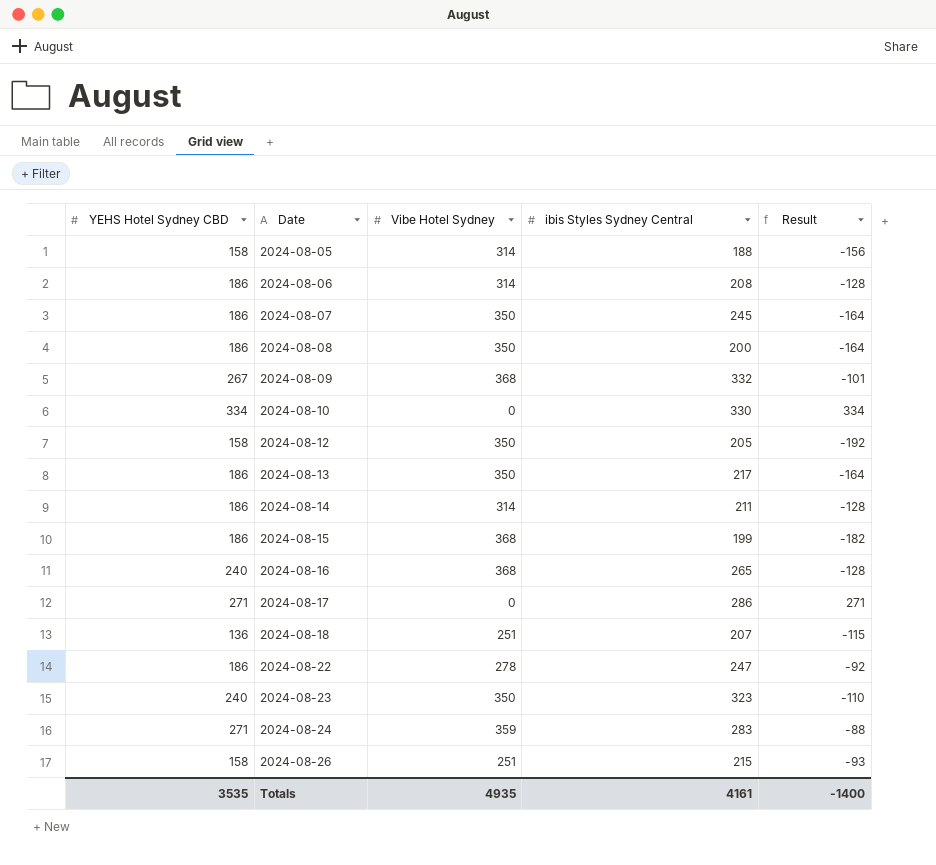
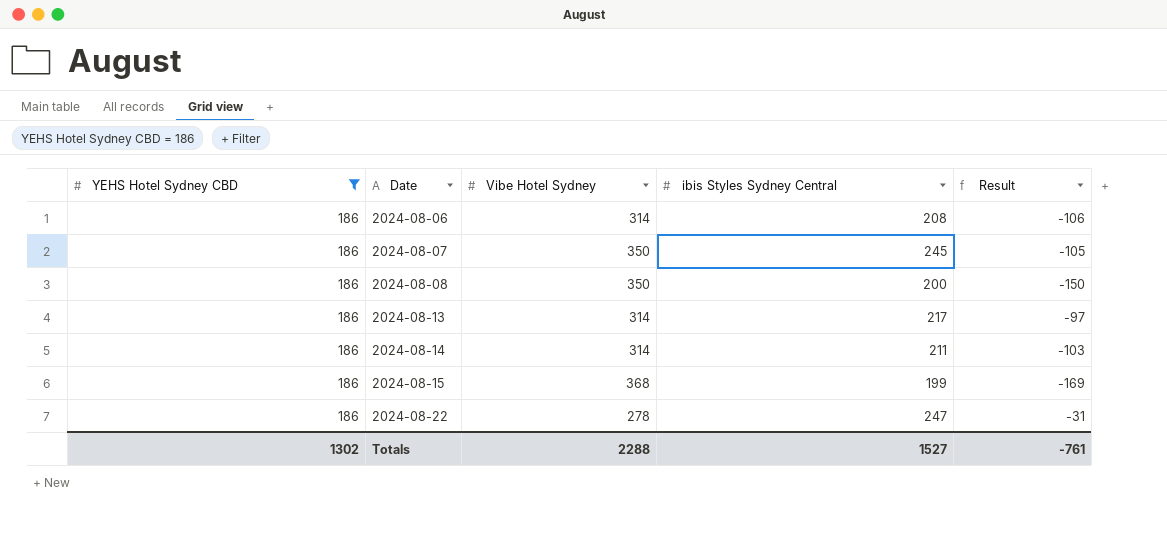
filter: none -> YEHS Hotel Sydney CBD = 186
column Result | formula: [YEHS Hotel Sydney CBD] - [Vibe Hotel Sydney] -> [ibis Styles Sydney Central] - [Vibe Hotel Sydney]
2024-08-13 | Vibe Hotel Sydney: 350 -> 314
Totals | YEHS Hotel Sydney CBD: 3535 -> 1302
Totals | Vibe Hotel Sydney: 4935 -> 2288
Totals | ibis Styles Sydney Central: 4161 -> 1527
Totals | Result: -1400 -> -761

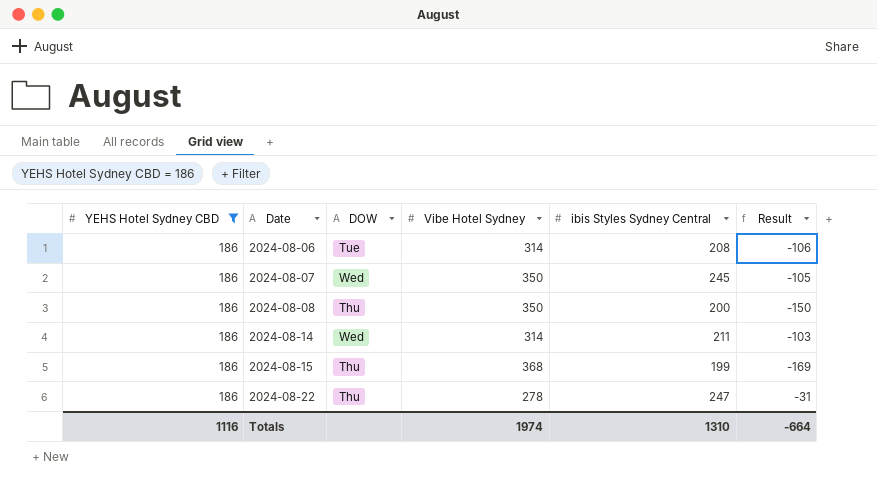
column DOW | position: none -> 3
row 2024-08-13: 186 | 314 | 217 | -97 -> none
Totals | YEHS Hotel Sydney CBD: 1302 -> 1116
Totals | Vibe Hotel Sydney: 2288 -> 1974
Totals | ibis Styles Sydney Central: 1527 -> 1310
Totals | Result: -761 -> -664

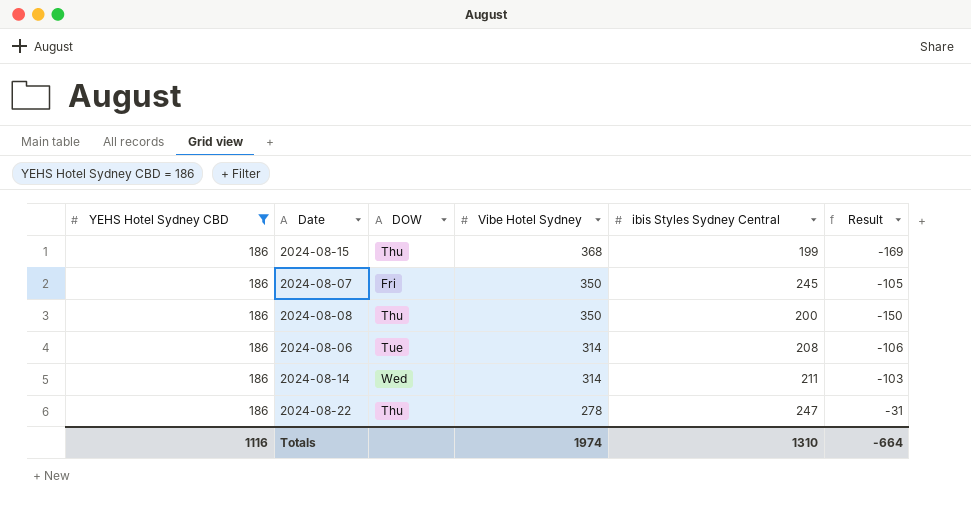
row order: Date ascending -> Vibe Hotel Sydney descending
2024-08-07 | DOW: Wed -> Fri

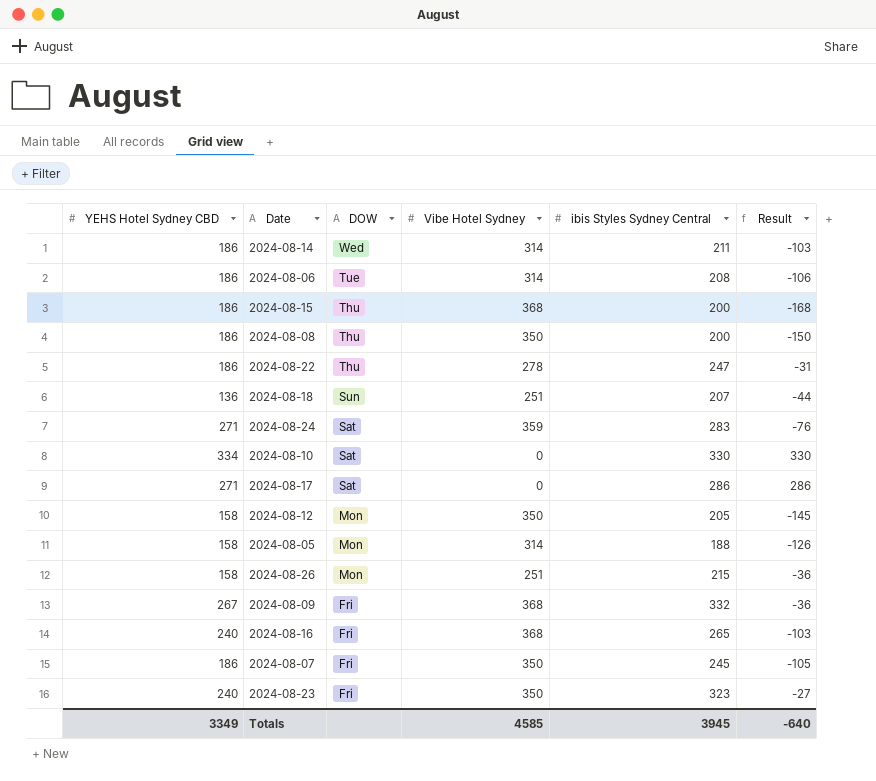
filter: YEHS Hotel Sydney CBD = 186 -> none
row order: Vibe Hotel Sydney descending -> DOW descending
2024-08-15 | ibis Styles Sydney Central: 199 -> 200
2024-08-15 | Result: -169 -> -168
Totals | YEHS Hotel Sydney CBD: 1116 -> 3349
Totals | Vibe Hotel Sydney: 1974 -> 4585
Totals | ibis Styles Sydney Central: 1310 -> 3945
Totals | Result: -664 -> -640

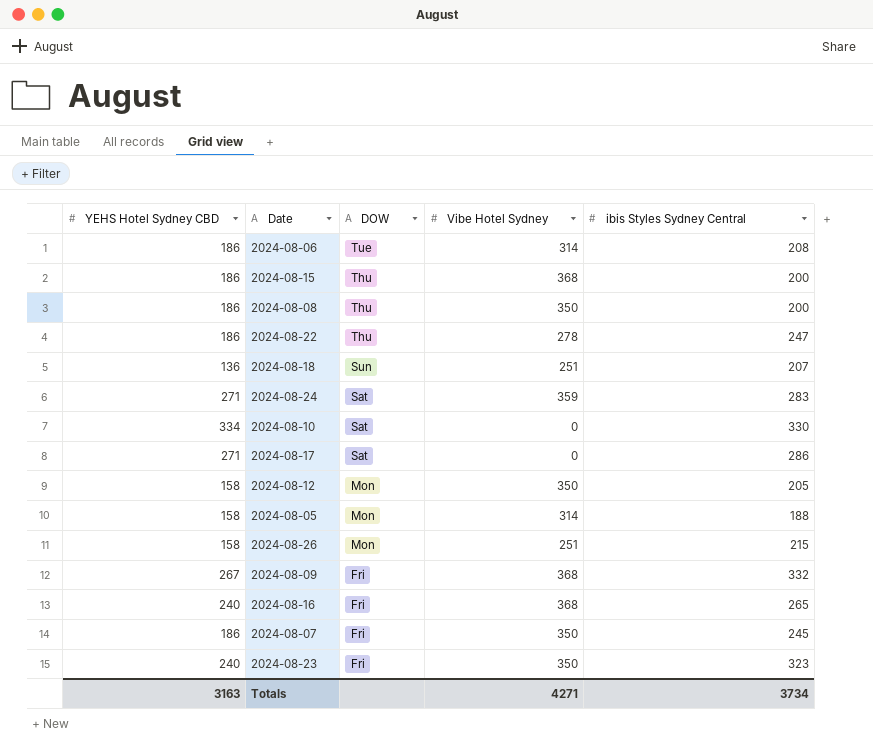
column Result | formula: [ibis Styles Sydney Central] - [Vibe Hotel Sydney] -> none
row 2024-08-14: 186 | Wed | 314 | 211 | -103 -> none
Totals | YEHS Hotel Sydney CBD: 3349 -> 3163
Totals | Vibe Hotel Sydney: 4585 -> 4271
Totals | ibis Styles Sydney Central: 3945 -> 3734

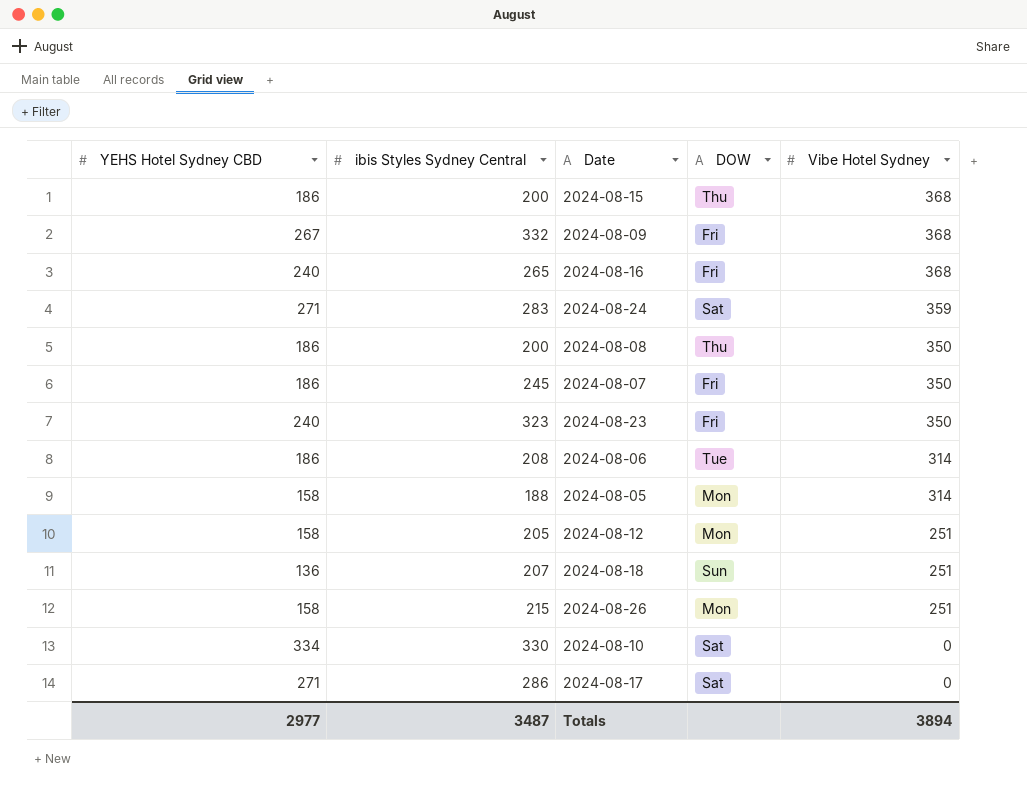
row order: DOW descending -> Vibe Hotel Sydney descending
column ibis Styles Sydney Central | position: 5 -> 2
row 2024-08-22: 186 | Thu | 278 | 247 -> none
2024-08-12 | Vibe Hotel Sydney: 350 -> 251
Totals | YEHS Hotel Sydney CBD: 3163 -> 2977
Totals | ibis Styles Sydney Central: 3734 -> 3487
Totals | Vibe Hotel Sydney: 4271 -> 3894

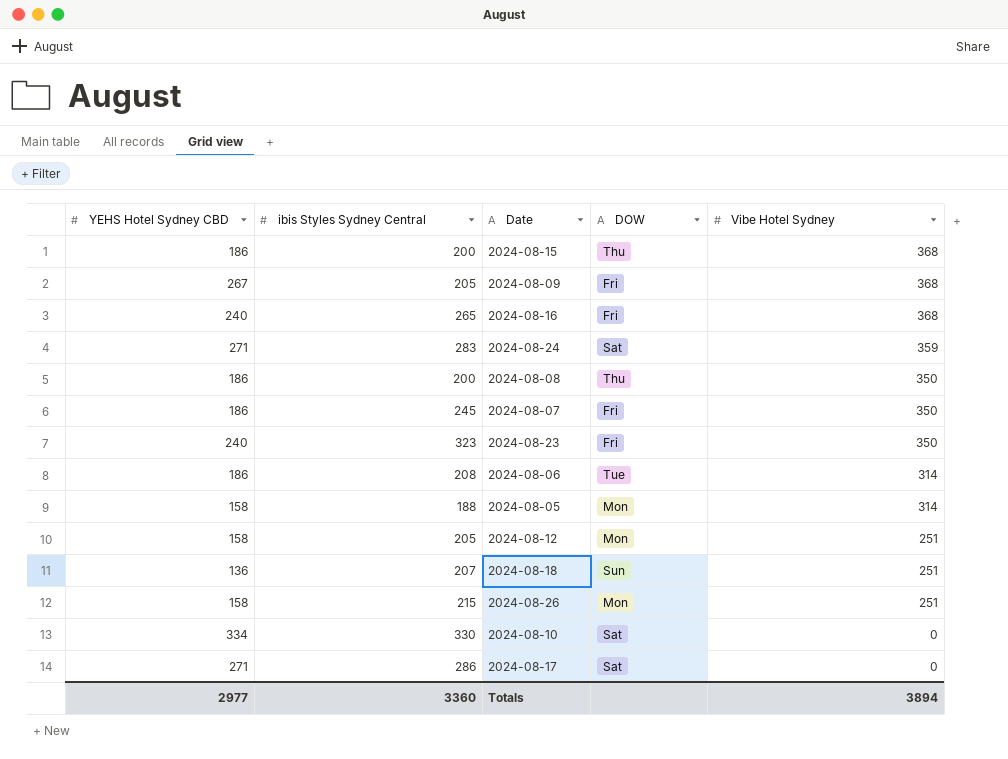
2024-08-09 | ibis Styles Sydney Central: 332 -> 205
Totals | ibis Styles Sydney Central: 3487 -> 3360

